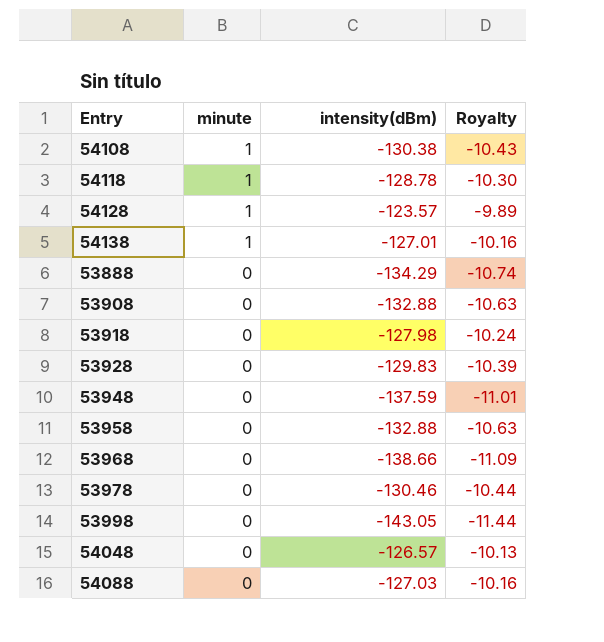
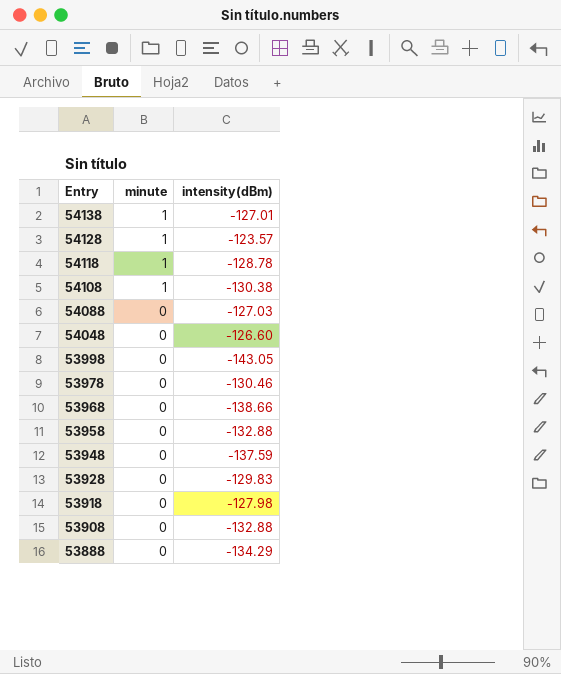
row order: minute descending -> Entry descending
column Royalty | formula: [intensity(dBm)] * 0.08 -> none
54048 | intensity(dBm): -126.57 -> -126.60

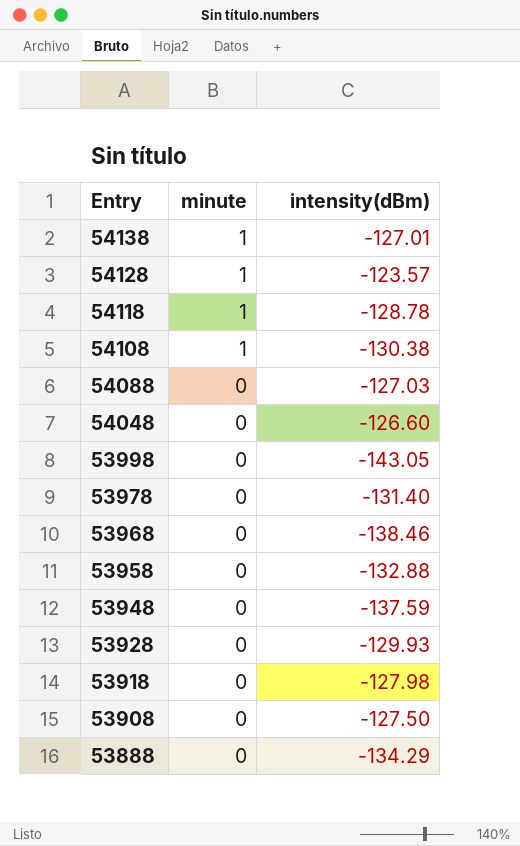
53978 | intensity(dBm): -130.46 -> -131.40
53968 | intensity(dBm): -138.66 -> -138.46
53928 | intensity(dBm): -129.83 -> -129.93
53908 | intensity(dBm): -132.88 -> -127.50

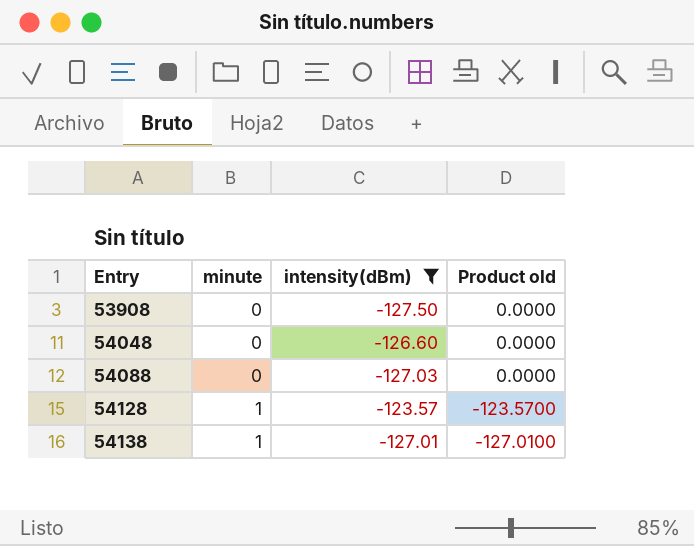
filter: none -> intensity(dBm) >= -127.50
row order: Entry descending -> Entry ascending
column Product old | formula: none -> [minute] * [intensity(dBm)]

